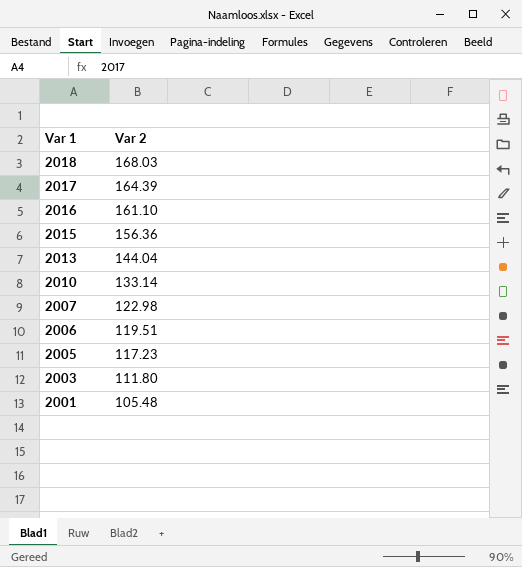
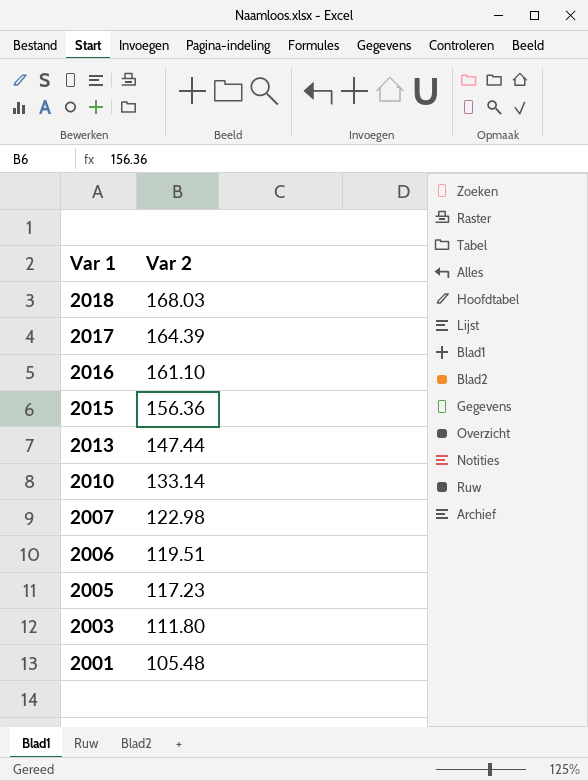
2013 | Var 2: 144.04 -> 147.44

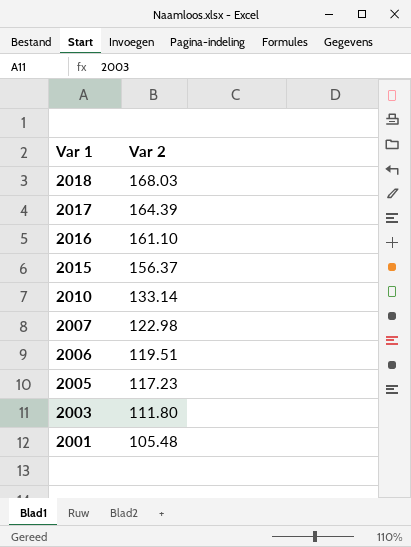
row 2013: 147.44 -> none
2015 | Var 2: 156.36 -> 156.37

